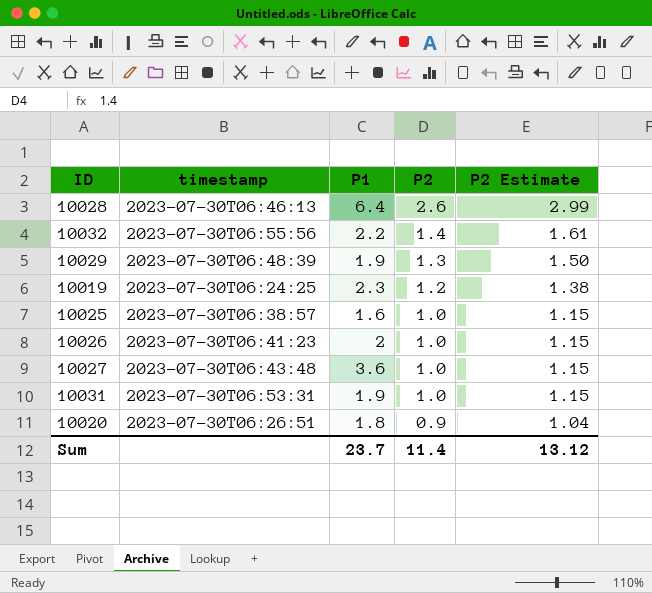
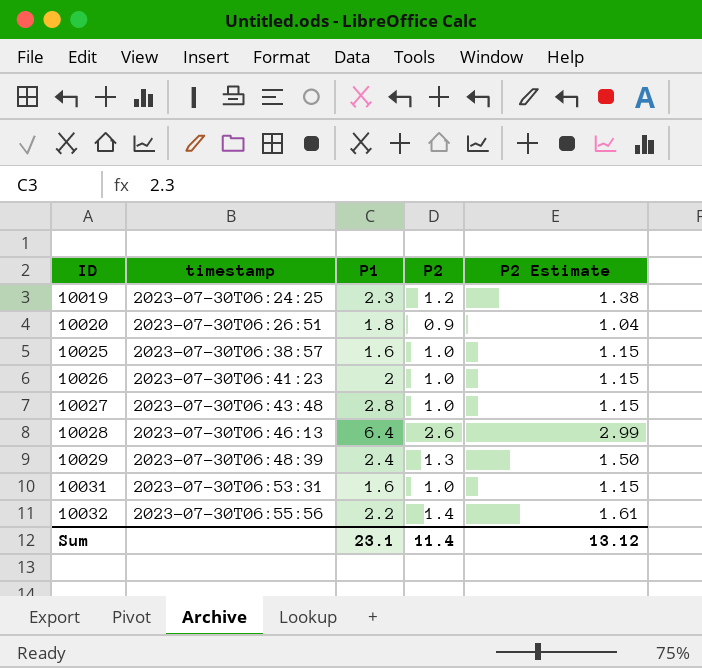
row order: P2 descending -> ID ascending
10027 | P1: 3.6 -> 2.8
10029 | P1: 1.9 -> 2.4
10031 | P1: 1.9 -> 1.6
Sum | P1: 23.7 -> 23.1

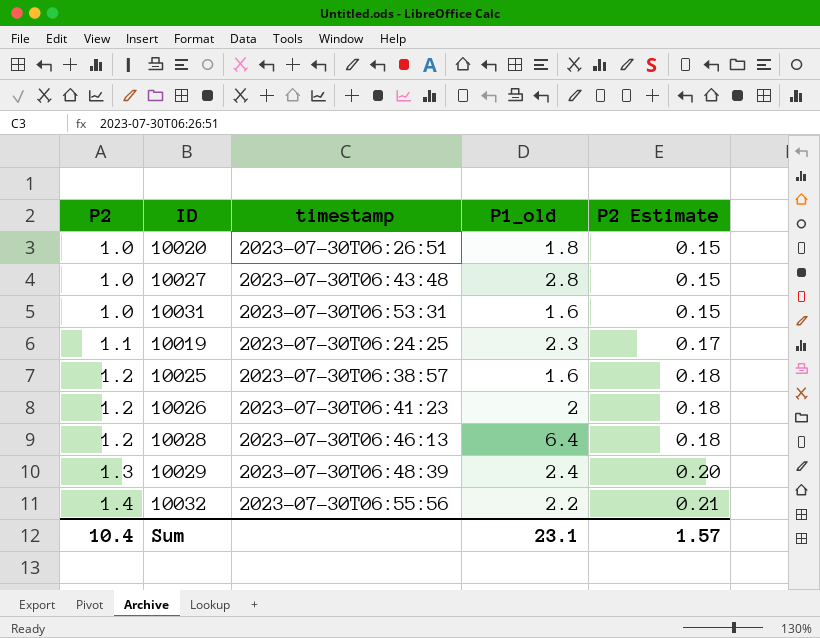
row order: ID ascending -> P2 ascending
column P2 | position: 4 -> 1
column name: P1 -> P1_old
column P2 Estimate | formula: [P2] * 1.15 -> [P2] * 0.15
10020 | P2: 0.9 -> 1.0
10019 | P2: 1.2 -> 1.1
10025 | P2: 1.0 -> 1.2
10026 | P2: 1.0 -> 1.2
10028 | P2: 2.6 -> 1.2
Sum | P2: 11.4 -> 10.4
Sum | P2 Estimate: 13.12 -> 1.57

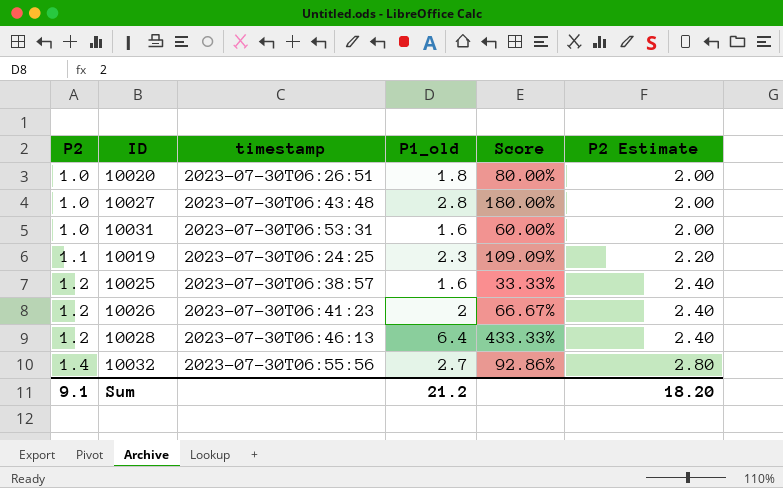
column Score | formula: none -> ([P1_old] - [P2]) / [P2]
column P2 Estimate | formula: [P2] * 0.15 -> [P2] * 2
row 10029: 1.3 | 2023-07-30T06:48:39 | 2.4 | 0.20 -> none
10032 | P1_old: 2.2 -> 2.7
Sum | P2: 10.4 -> 9.1
Sum | P1_old: 23.1 -> 21.2
Sum | P2 Estimate: 1.57 -> 18.20

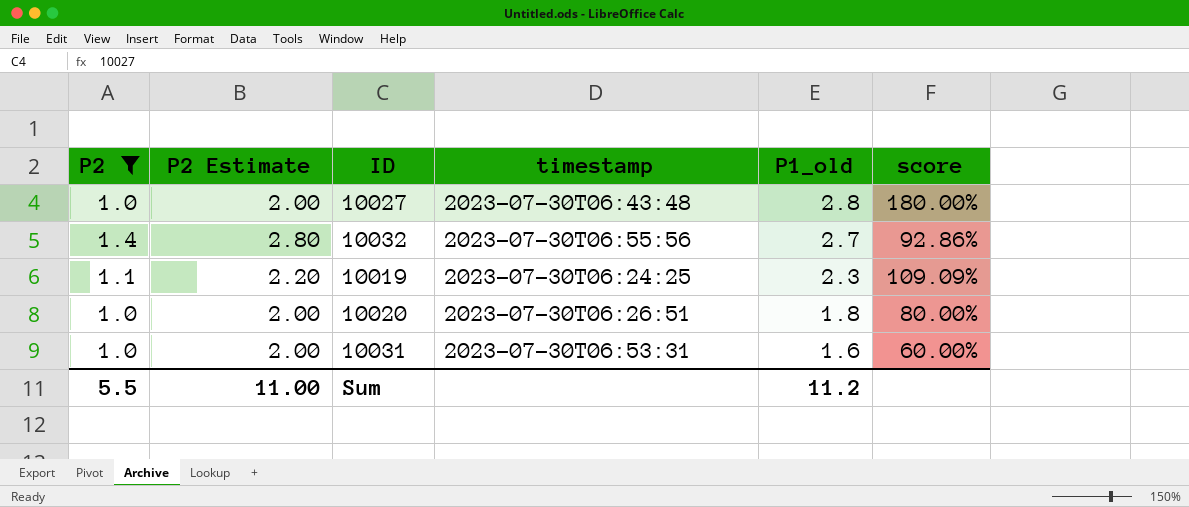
filter: none -> P2 != 1.2
row order: P2 ascending -> P1_old descending
column P2 Estimate | position: 6 -> 2
column name: Score -> score
Sum | P2: 9.1 -> 5.5
Sum | P2 Estimate: 18.20 -> 11.00
Sum | P1_old: 21.2 -> 11.2

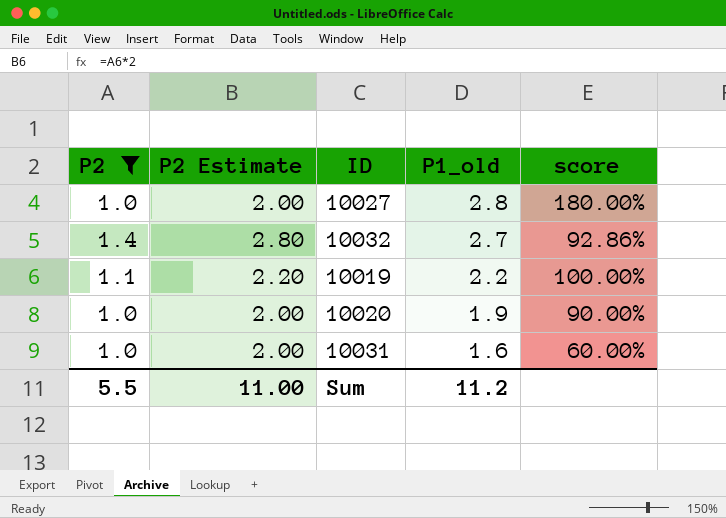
column timestamp | position: 4 -> none
10019 | P1_old: 2.3 -> 2.2
10019 | score: 109.09% -> 100.00%
10020 | P1_old: 1.8 -> 1.9
10020 | score: 80.00% -> 90.00%

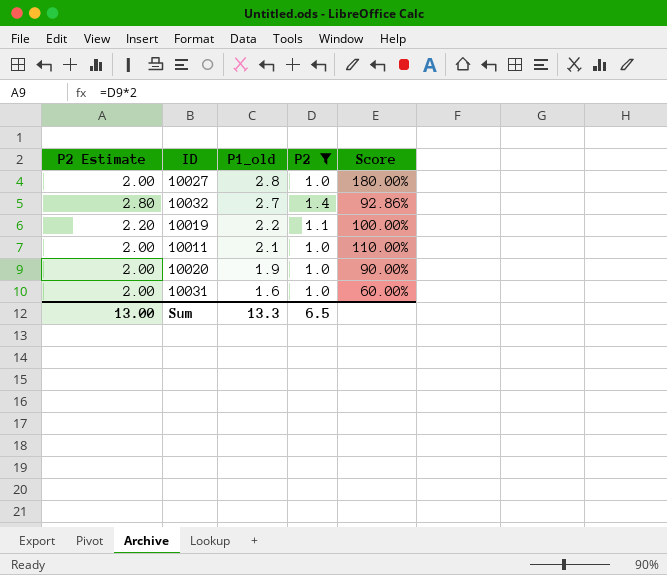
column P2 | position: 1 -> 4
column name: score -> Score
row 10011: none -> 2.00 | 2.1 | 1.0 | 110.00%
Sum | P2 Estimate: 11.00 -> 13.00
Sum | P1_old: 11.2 -> 13.3
Sum | P2: 5.5 -> 6.5

